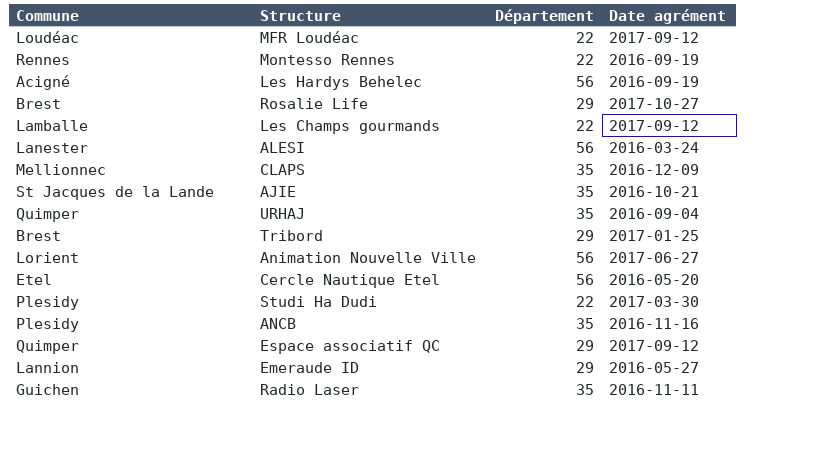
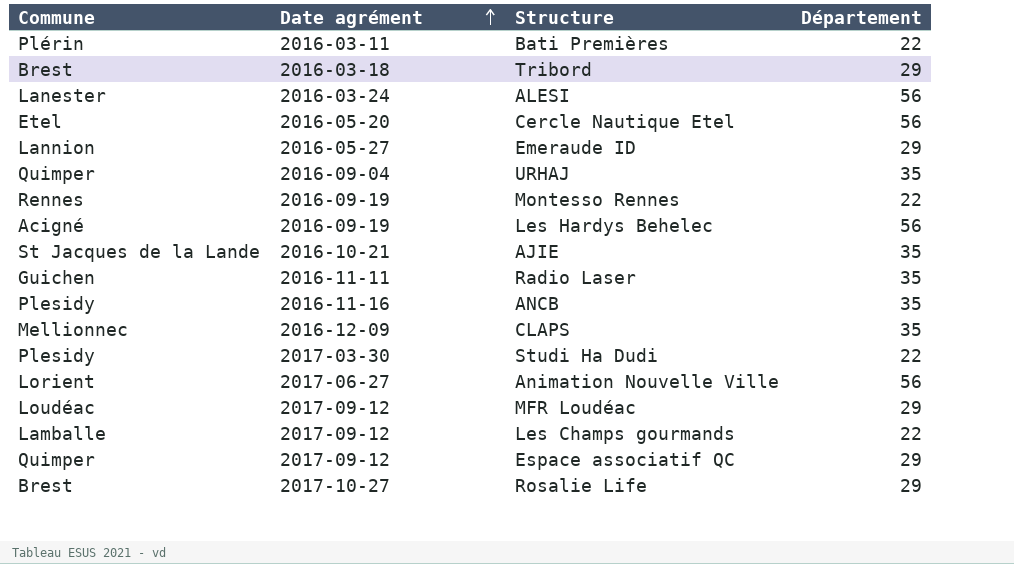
row order: none -> Date agrément ascending
column Date agrément | position: 4 -> 2
row Bati Premières: none -> Plérin | 2016-03-11 | 22
Tribord | Date agrément: 2017-01-25 -> 2016-03-18
MFR Loudéac | Département: 22 -> 29

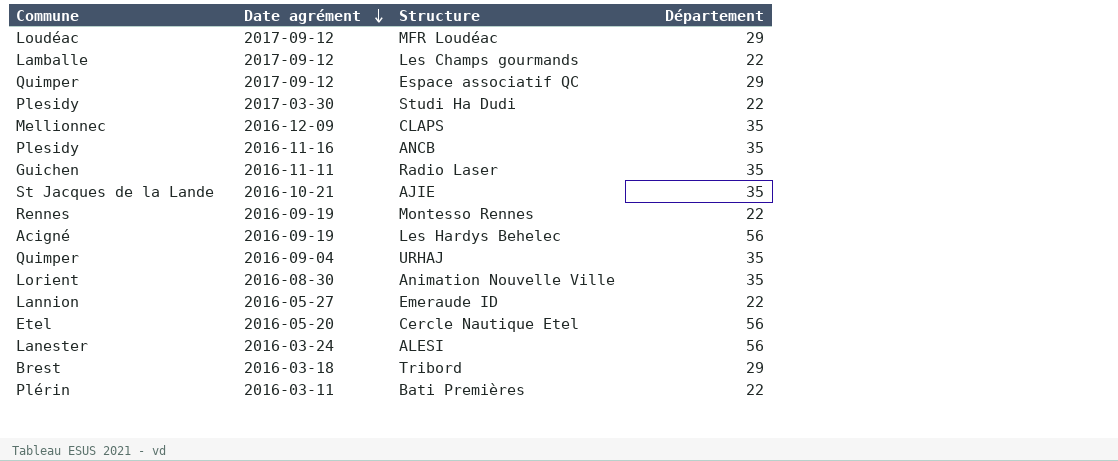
row order: Date agrément ascending -> Date agrément descending
row Rosalie Life: Brest | 2017-10-27 | 29 -> none
Animation Nouvelle Ville | Date agrément: 2017-06-27 -> 2016-08-30
Animation Nouvelle Ville | Département: 56 -> 35
Emeraude ID | Département: 29 -> 22

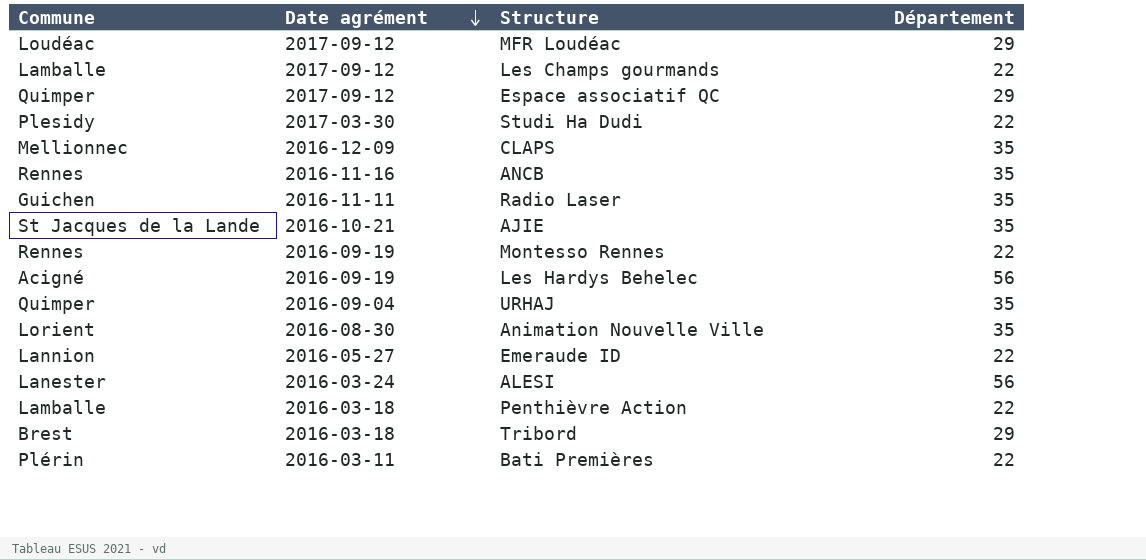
row Cercle Nautique Etel: Etel | 2016-05-20 | 56 -> none
ANCB | Commune: Plesidy -> Rennes
row Penthièvre Action: none -> Lamballe | 2016-03-18 | 22

